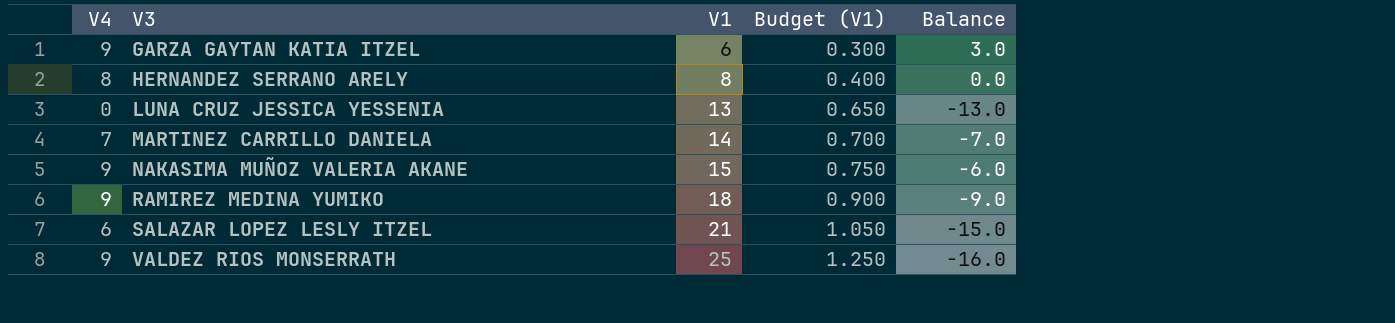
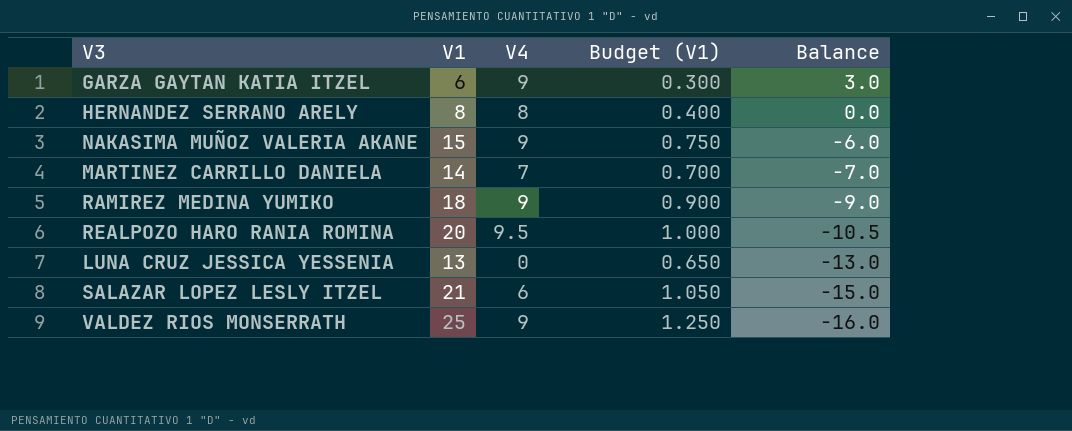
row order: V3 ascending -> Balance descending
column V4 | position: 1 -> 3
row REALPOZO HARO RANIA ROMINA: none -> 20 | 9.5 | 1.000 | -10.5

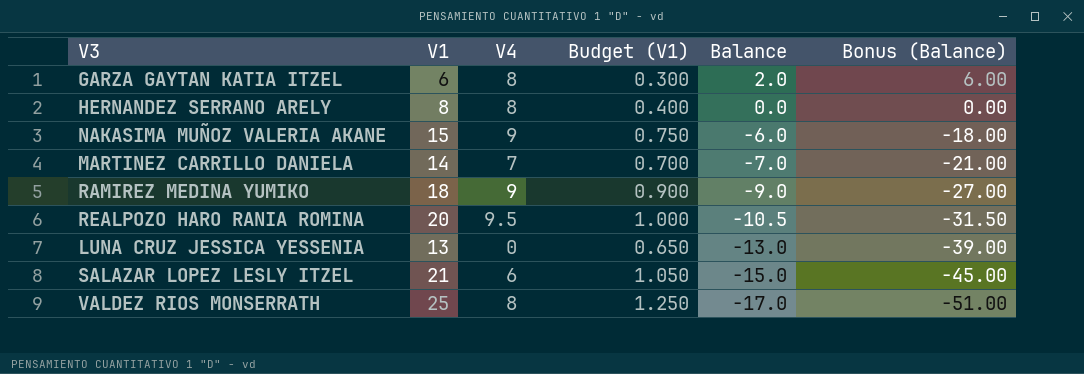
column Bonus (Balance) | formula: none -> [Balance] * 3
GARZA GAYTAN KATIA ITZEL | V4: 9 -> 8
GARZA GAYTAN KATIA ITZEL | Balance: 3.0 -> 2.0
VALDEZ RIOS MONSERRATH | V4: 9 -> 8
VALDEZ RIOS MONSERRATH | Balance: -16.0 -> -17.0

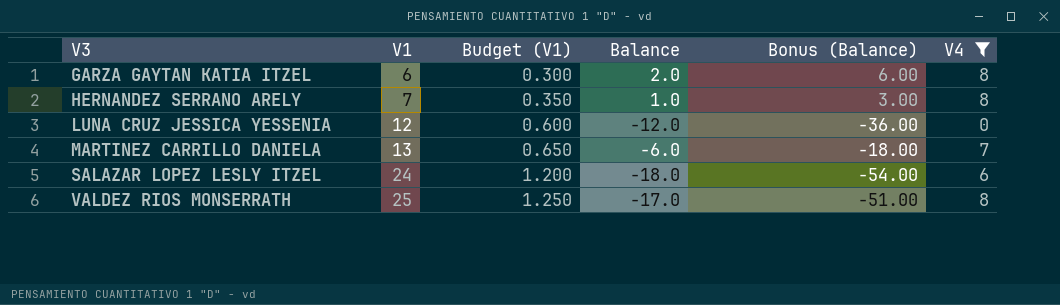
filter: none -> V4 <= 8
row order: Balance descending -> V3 ascending
column V4 | position: 3 -> 6
HERNANDEZ SERRANO ARELY | V1: 8 -> 7
HERNANDEZ SERRANO ARELY | Budget (V1): 0.400 -> 0.350
HERNANDEZ SERRANO ARELY | Balance: 0.0 -> 1.0
HERNANDEZ SERRANO ARELY | Bonus (Balance): 0.00 -> 3.00
LUNA CRUZ JESSICA YESSENIA | V1: 13 -> 12
LUNA CRUZ JESSICA YESSENIA | Budget (V1): 0.650 -> 0.600
LUNA CRUZ JESSICA YESSENIA | Balance: -13.0 -> -12.0
LUNA CRUZ JESSICA YESSENIA | Bonus (Balance): -39.00 -> -36.00
MARTINEZ CARRILLO DANIELA | V1: 14 -> 13
MARTINEZ CARRILLO DANIELA | Budget (V1): 0.700 -> 0.650
MARTINEZ CARRILLO DANIELA | Balance: -7.0 -> -6.0
MARTINEZ CARRILLO DANIELA | Bonus (Balance): -21.00 -> -18.00
SALAZAR LOPEZ LESLY ITZEL | V1: 21 -> 24
SALAZAR LOPEZ LESLY ITZEL | Budget (V1): 1.050 -> 1.200
SALAZAR LOPEZ LESLY ITZEL | Balance: -15.0 -> -18.0
SALAZAR LOPEZ LESLY ITZEL | Bonus (Balance): -45.00 -> -54.00

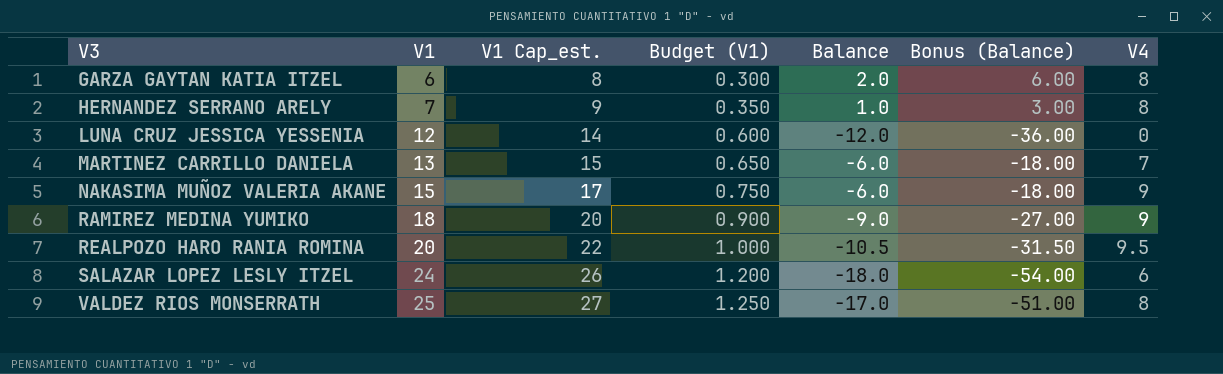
filter: V4 <= 8 -> none
column V1 Cap_est. | formula: none -> [V1] + 2

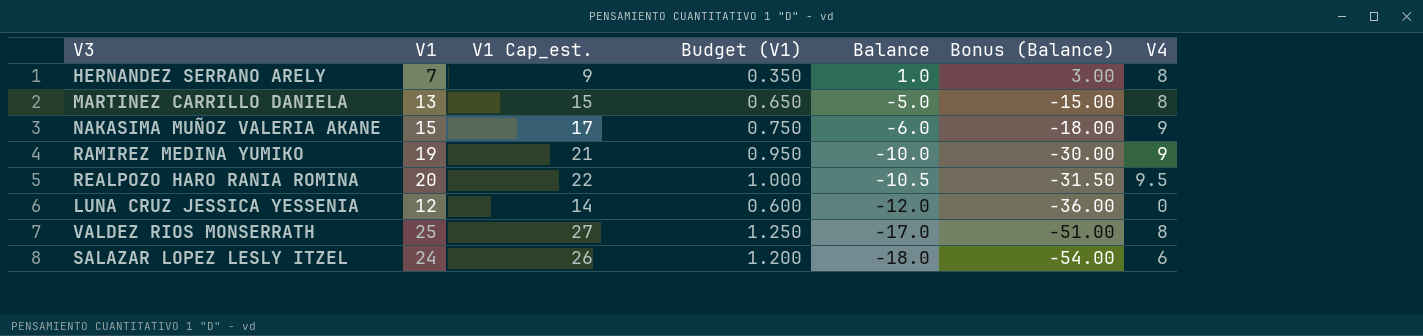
row order: V3 ascending -> Balance descending
row GARZA GAYTAN KATIA ITZEL: 6 | 8 | 0.300 | 2.0 | 6.00 | 8 -> none
MARTINEZ CARRILLO DANIELA | Balance: -6.0 -> -5.0
MARTINEZ CARRILLO DANIELA | Bonus (Balance): -18.00 -> -15.00
MARTINEZ CARRILLO DANIELA | V4: 7 -> 8
RAMIREZ MEDINA YUMIKO | V1: 18 -> 19
RAMIREZ MEDINA YUMIKO | V1 Cap_est.: 20 -> 21
RAMIREZ MEDINA YUMIKO | Budget (V1): 0.900 -> 0.950
RAMIREZ MEDINA YUMIKO | Balance: -9.0 -> -10.0
RAMIREZ MEDINA YUMIKO | Bonus (Balance): -27.00 -> -30.00

